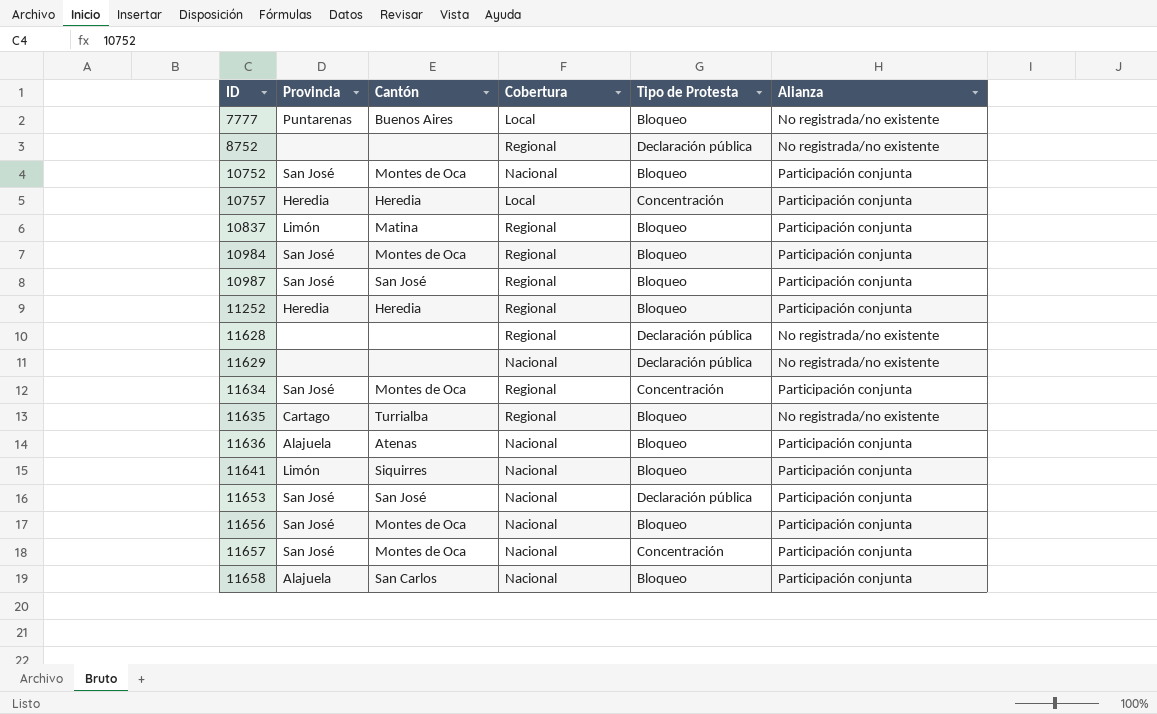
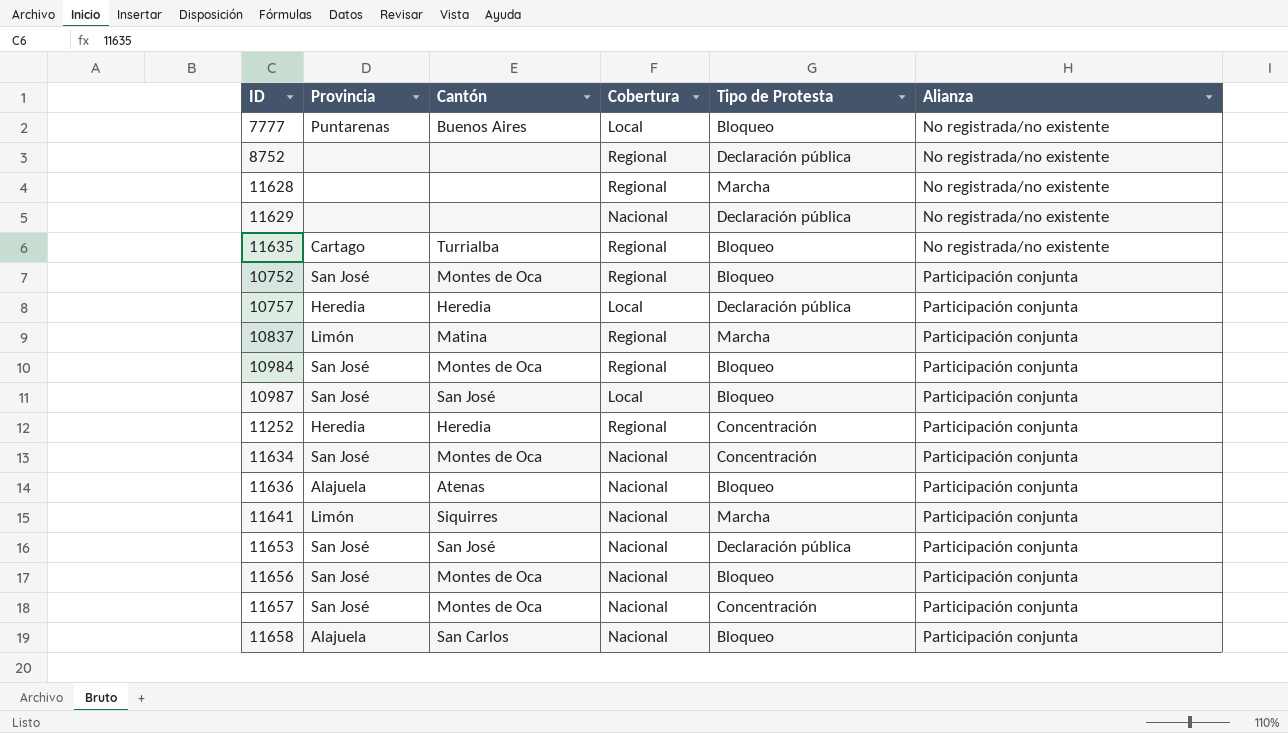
row order: ID ascending -> Alianza ascending
11628 | Tipo de Protesta: Declaración pública -> Marcha
10752 | Cobertura: Nacional -> Regional
10757 | Tipo de Protesta: Concentración -> Declaración pública
10837 | Tipo de Protesta: Bloqueo -> Marcha
10987 | Cobertura: Regional -> Local
11252 | Tipo de Protesta: Bloqueo -> Concentración
11634 | Cobertura: Regional -> Nacional
11641 | Tipo de Protesta: Bloqueo -> Marcha

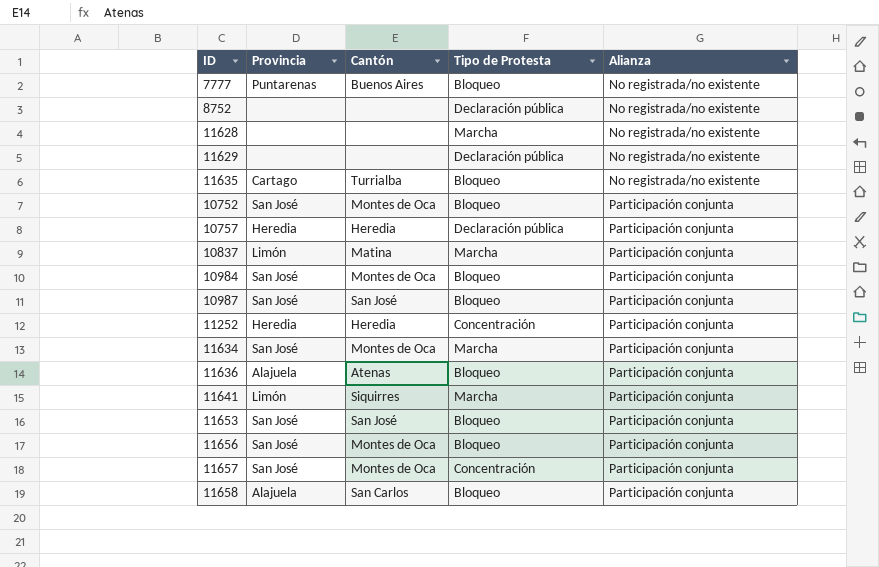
column Cobertura | position: 4 -> none
11634 | Tipo de Protesta: Concentración -> Marcha
11653 | Tipo de Protesta: Declaración pública -> Bloqueo

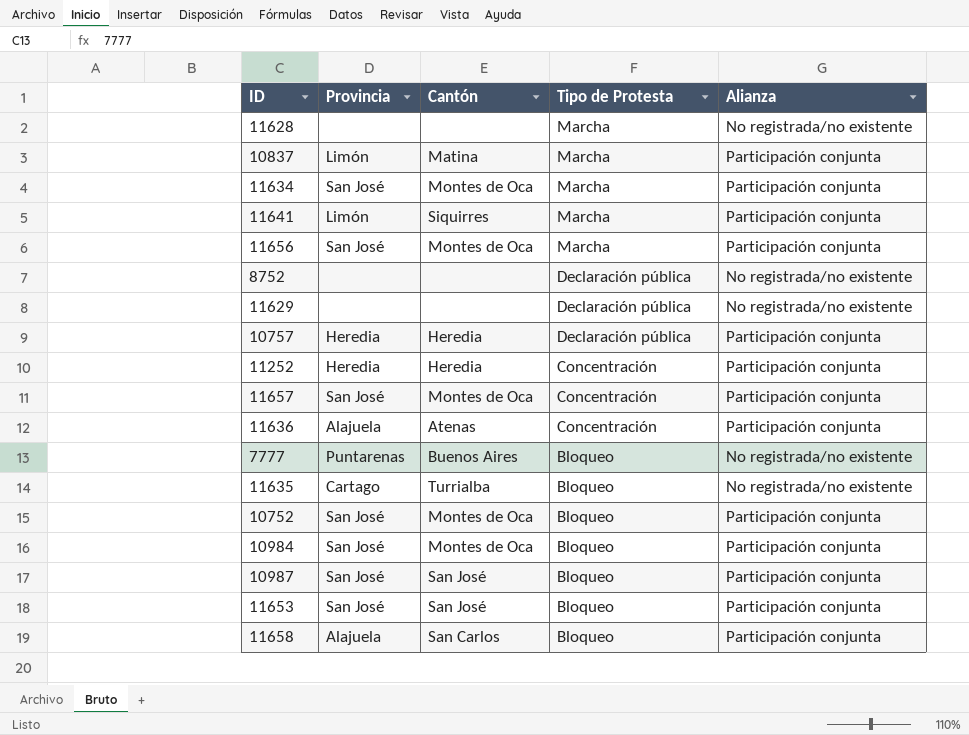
row order: Alianza ascending -> Tipo de Protesta descending
11656 | Tipo de Protesta: Bloqueo -> Marcha
11636 | Tipo de Protesta: Bloqueo -> Concentración

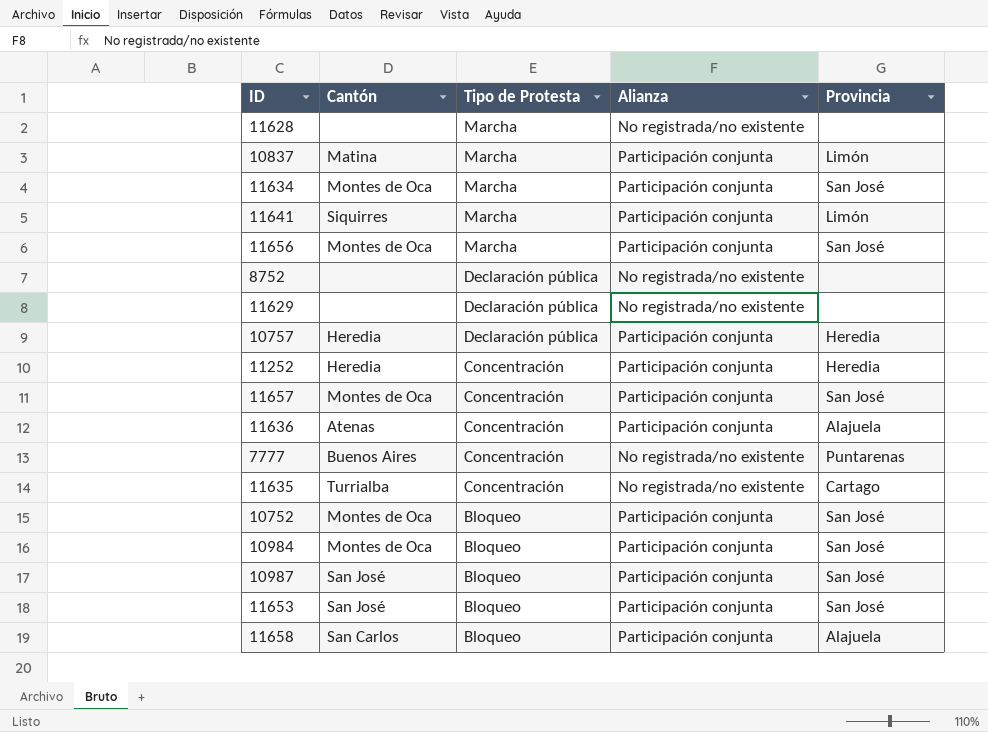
column Provincia | position: 2 -> 5
7777 | Tipo de Protesta: Bloqueo -> Concentración
11635 | Tipo de Protesta: Bloqueo -> Concentración

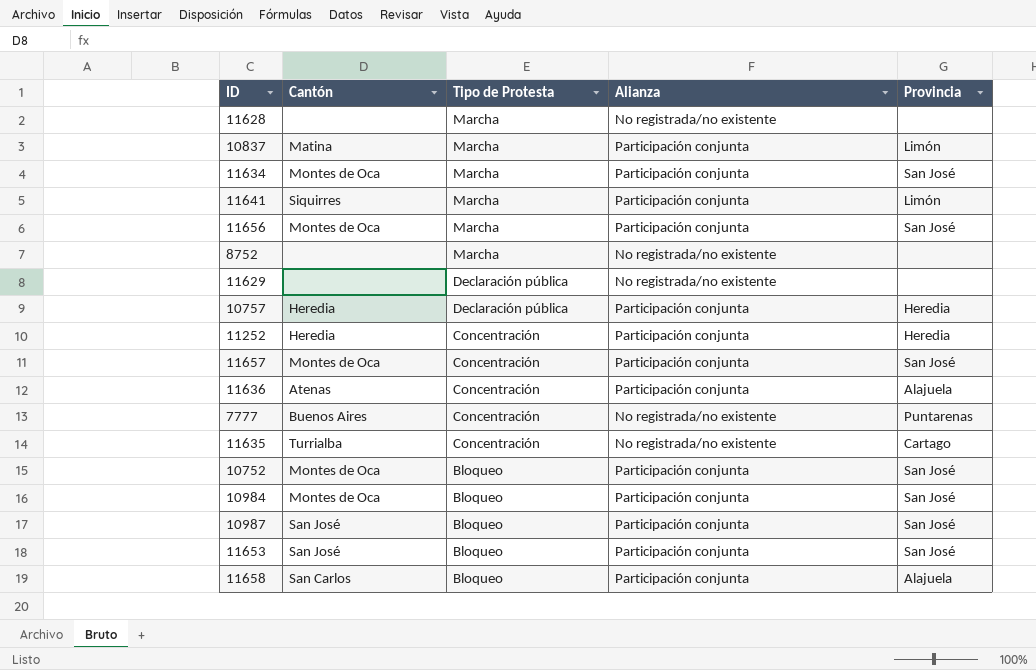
8752 | Tipo de Protesta: Declaración pública -> Marcha

